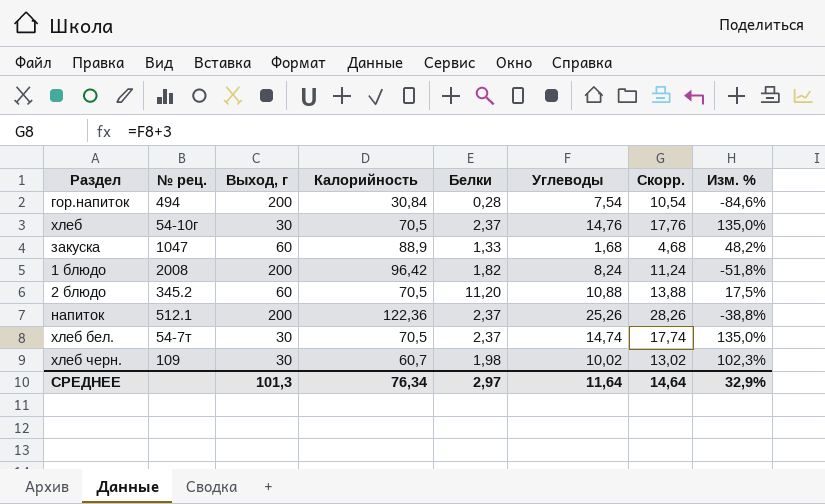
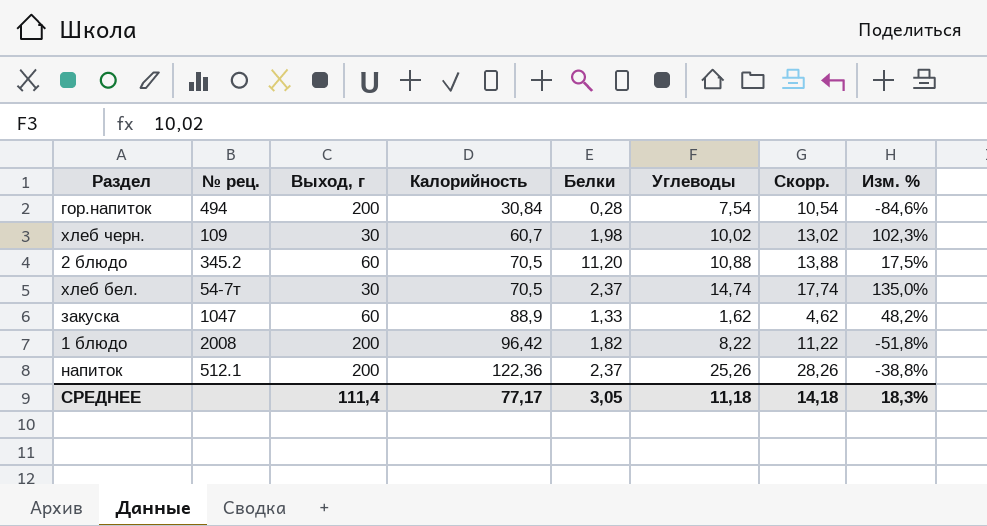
row order: none -> Калорийность ascending
row хлеб: 54-10г | 30 | 70,5 | 2,37 | 14,76 | 17,76 | 135,0% -> none
закуска | Углеводы: 1,68 -> 1,62
закуска | Скорр.: 4,68 -> 4,62
1 блюдо | Углеводы: 8,24 -> 8,22
1 блюдо | Скорр.: 11,24 -> 11,22
СРЕДНЕЕ | Выход, г: 101,3 -> 111,4
СРЕДНЕЕ | Калорийность: 76,34 -> 77,17
СРЕДНЕЕ | Белки: 2,97 -> 3,05
СРЕДНЕЕ | Углеводы: 11,64 -> 11,18
СРЕДНЕЕ | Скорр.: 14,64 -> 14,18
СРЕДНЕЕ | Изм. %: 32,9% -> 18,3%

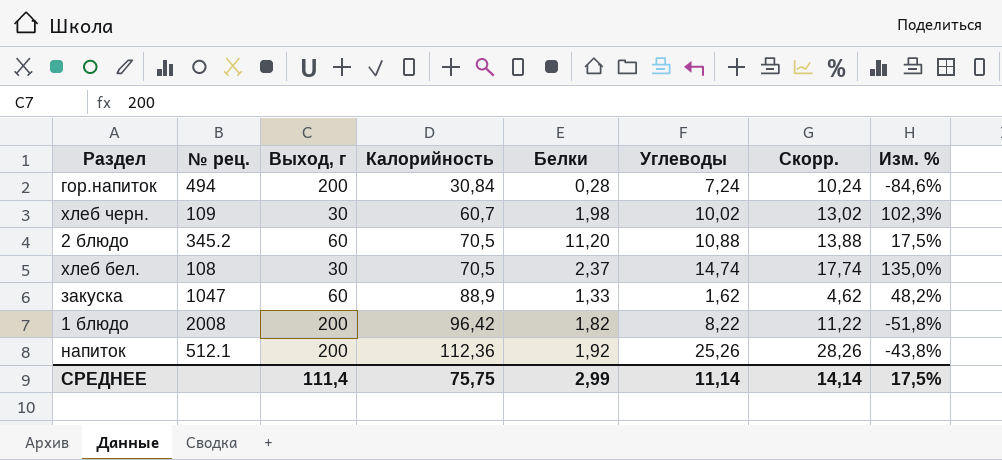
гор.напиток | Углеводы: 7,54 -> 7,24
гор.напиток | Скорр.: 10,54 -> 10,24
хлеб бел. | № рец.: 54-7т -> 108
напиток | Калорийность: 122,36 -> 112,36
напиток | Белки: 2,37 -> 1,92
напиток | Изм. %: -38,8% -> -43,8%
СРЕДНЕЕ | Калорийность: 77,17 -> 75,75
СРЕДНЕЕ | Белки: 3,05 -> 2,99
СРЕДНЕЕ | Углеводы: 11,18 -> 11,14
СРЕДНЕЕ | Скорр.: 14,18 -> 14,14
СРЕДНЕЕ | Изм. %: 18,3% -> 17,5%

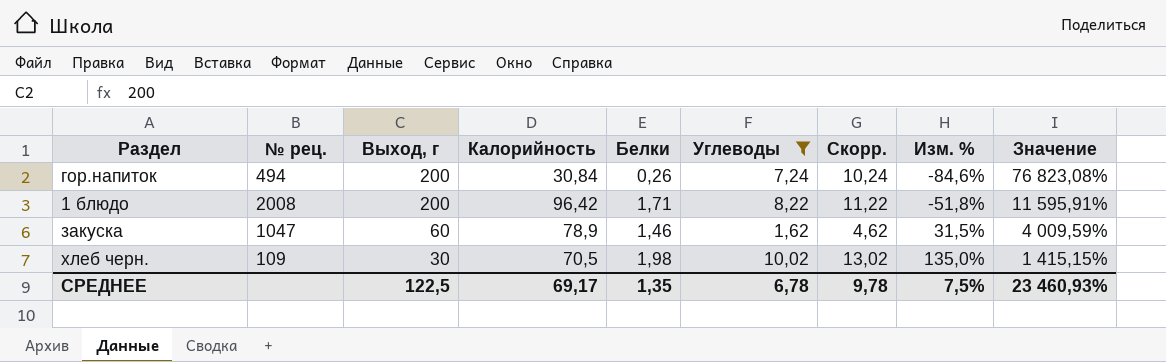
filter: none -> Углеводы <= 10,02
row order: Калорийность ascending -> Выход, г descending
column Значение | formula: none -> ([Выход, г] - [Белки]) / [Белки]
гор.напиток | Белки: 0,28 -> 0,26
1 блюдо | Белки: 1,82 -> 1,71
закуска | Калорийность: 88,9 -> 78,9
закуска | Белки: 1,33 -> 1,46
закуска | Изм. %: 48,2% -> 31,5%
хлеб черн. | Калорийность: 60,7 -> 70,5
хлеб черн. | Изм. %: 102,3% -> 135,0%
СРЕДНЕЕ | Выход, г: 111,4 -> 122,5
СРЕДНЕЕ | Калорийность: 75,75 -> 69,17
СРЕДНЕЕ | Белки: 2,99 -> 1,35
СРЕДНЕЕ | Углеводы: 11,14 -> 6,78
СРЕДНЕЕ | Скорр.: 14,14 -> 9,78
СРЕДНЕЕ | Изм. %: 17,5% -> 7,5%

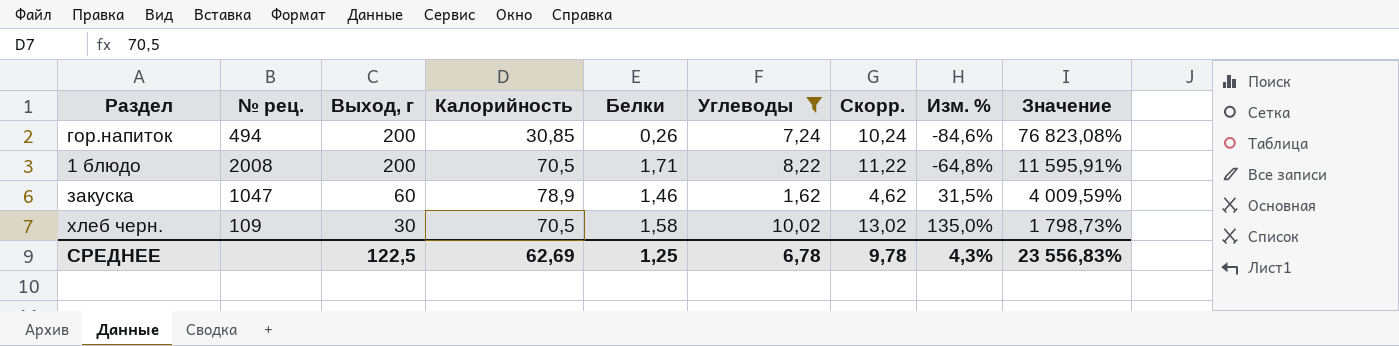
гор.напиток | Калорийность: 30,84 -> 30,85
1 блюдо | Калорийность: 96,42 -> 70,5
1 блюдо | Изм. %: -51,8% -> -64,8%
хлеб черн. | Белки: 1,98 -> 1,58
хлеб черн. | Значение: 1 415,15% -> 1 798,73%
СРЕДНЕЕ | Калорийность: 69,17 -> 62,69
СРЕДНЕЕ | Белки: 1,35 -> 1,25
СРЕДНЕЕ | Изм. %: 7,5% -> 4,3%
СРЕДНЕЕ | Значение: 23 460,93% -> 23 556,83%

